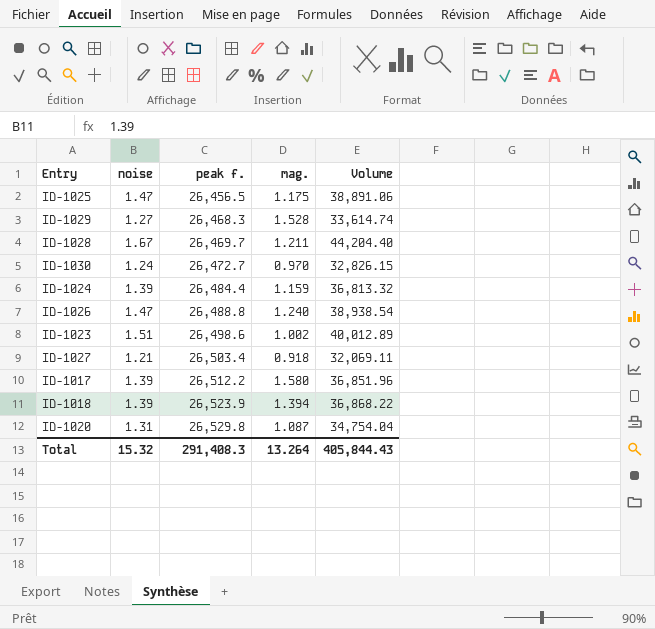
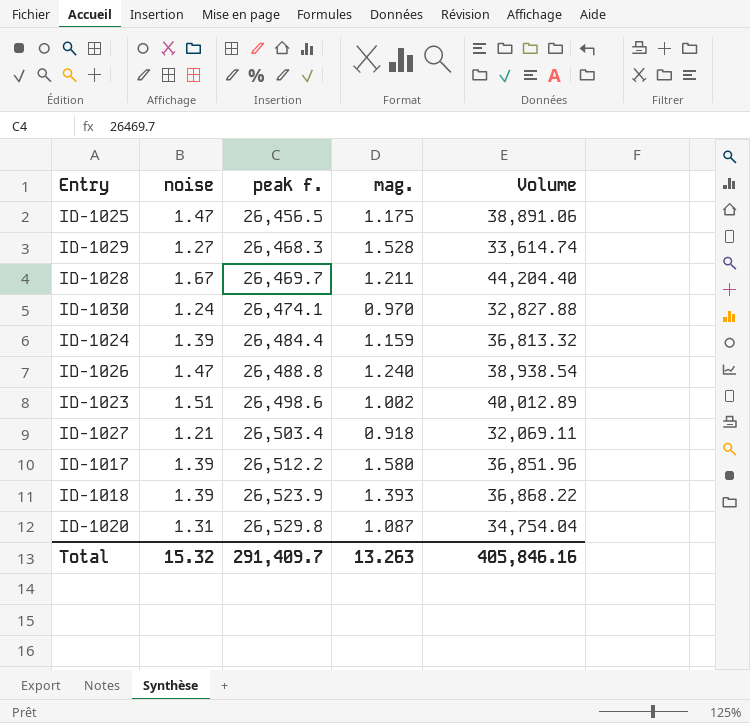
ID-1030 | peak f.: 26,472.7 -> 26,474.1
ID-1030 | Volume: 32,826.15 -> 32,827.88
ID-1018 | mag.: 1.394 -> 1.393
Total | peak f.: 291,408.3 -> 291,409.7
Total | mag.: 13.264 -> 13.263
Total | Volume: 405,844.43 -> 405,846.16

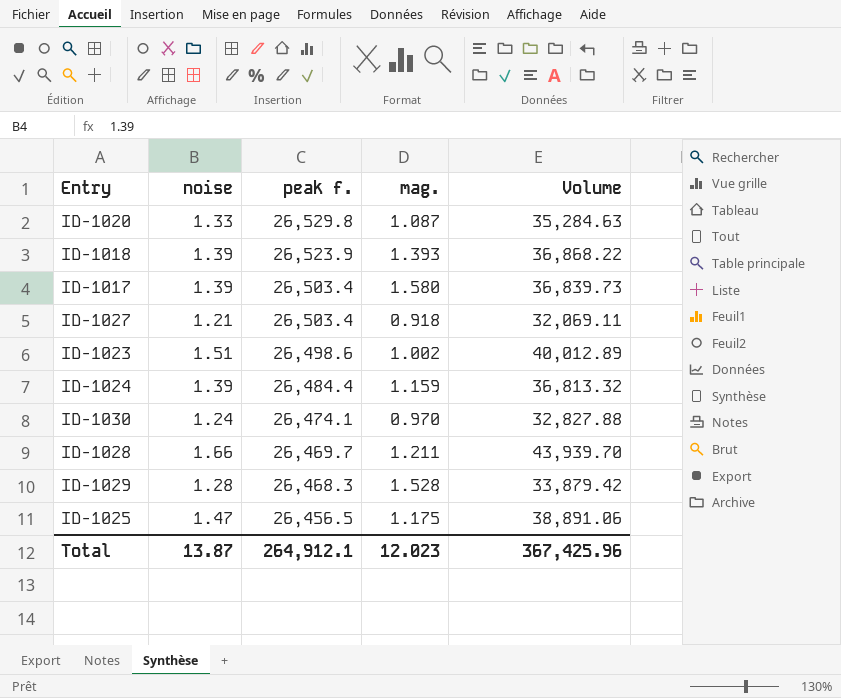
row order: peak f. ascending -> peak f. descending
row ID-1026: 1.47 | 26,488.8 | 1.240 | 38,938.54 -> none
ID-1020 | noise: 1.31 -> 1.33
ID-1020 | Volume: 34,754.04 -> 35,284.63
ID-1017 | peak f.: 26,512.2 -> 26,503.4
ID-1017 | Volume: 36,851.96 -> 36,839.73
ID-1028 | noise: 1.67 -> 1.66
ID-1028 | Volume: 44,204.40 -> 43,939.70
ID-1029 | noise: 1.27 -> 1.28
ID-1029 | Volume: 33,614.74 -> 33,879.42
Total | noise: 15.32 -> 13.87
Total | peak f.: 291,409.7 -> 264,912.1
Total | mag.: 13.263 -> 12.023
Total | Volume: 405,846.16 -> 367,425.96

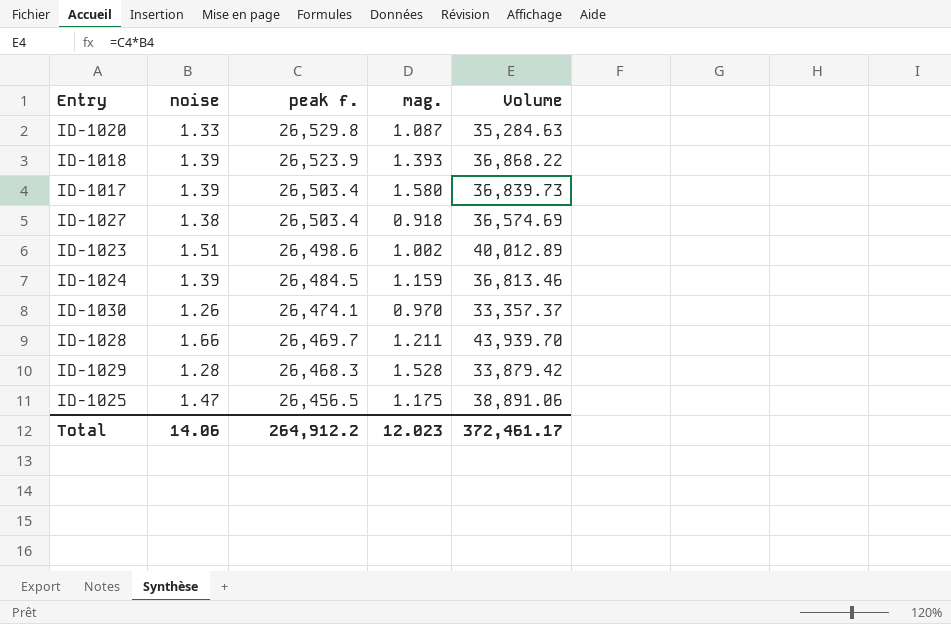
ID-1027 | noise: 1.21 -> 1.38
ID-1027 | Volume: 32,069.11 -> 36,574.69
ID-1024 | peak f.: 26,484.4 -> 26,484.5
ID-1024 | Volume: 36,813.32 -> 36,813.46
ID-1030 | noise: 1.24 -> 1.26
ID-1030 | Volume: 32,827.88 -> 33,357.37
Total | noise: 13.87 -> 14.06
Total | peak f.: 264,912.1 -> 264,912.2
Total | Volume: 367,425.96 -> 372,461.17

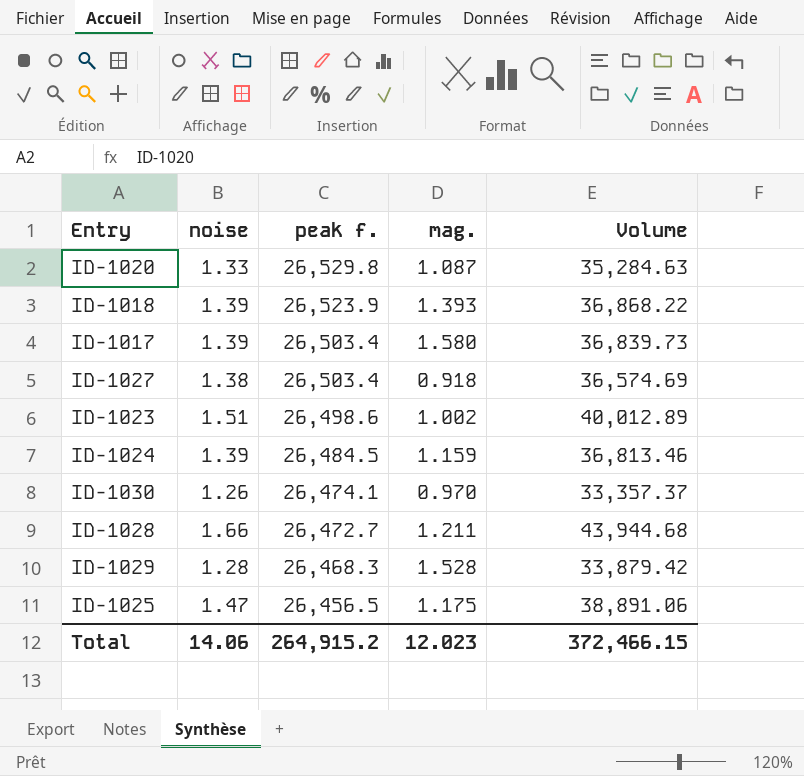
ID-1028 | peak f.: 26,469.7 -> 26,472.7
ID-1028 | Volume: 43,939.70 -> 43,944.68
Total | peak f.: 264,912.2 -> 264,915.2
Total | Volume: 372,461.17 -> 372,466.15

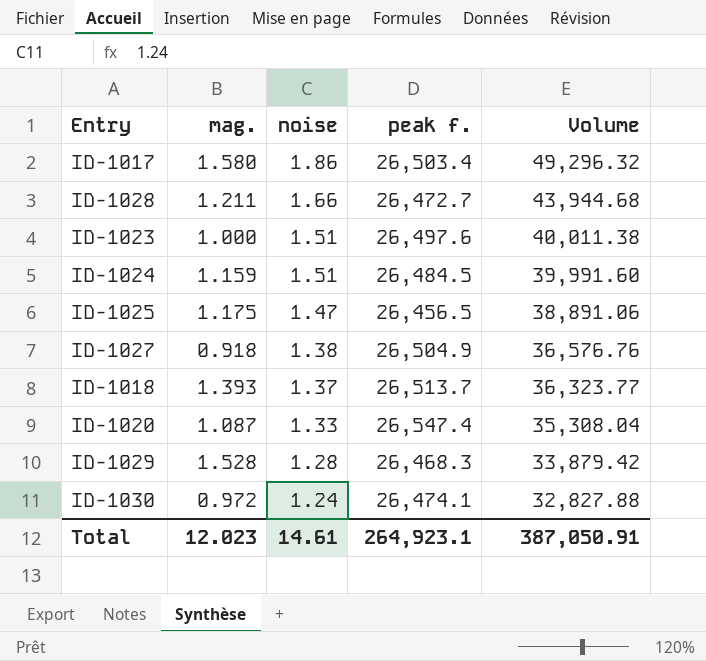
row order: peak f. descending -> noise descending
column mag. | position: 4 -> 2
ID-1017 | noise: 1.39 -> 1.86
ID-1017 | Volume: 36,839.73 -> 49,296.32
ID-1023 | mag.: 1.002 -> 1.000
ID-1023 | peak f.: 26,498.6 -> 26,497.6
ID-1023 | Volume: 40,012.89 -> 40,011.38
ID-1024 | noise: 1.39 -> 1.51
ID-1024 | Volume: 36,813.46 -> 39,991.60
ID-1027 | peak f.: 26,503.4 -> 26,504.9
ID-1027 | Volume: 36,574.69 -> 36,576.76
ID-1018 | noise: 1.39 -> 1.37
ID-1018 | peak f.: 26,523.9 -> 26,513.7
ID-1018 | Volume: 36,868.22 -> 36,323.77
ID-1020 | peak f.: 26,529.8 -> 26,547.4
ID-1020 | Volume: 35,284.63 -> 35,308.04
ID-1030 | mag.: 0.970 -> 0.972
ID-1030 | noise: 1.26 -> 1.24
ID-1030 | Volume: 33,357.37 -> 32,827.88
Total | noise: 14.06 -> 14.61
Total | peak f.: 264,915.2 -> 264,923.1
Total | Volume: 372,466.15 -> 387,050.91

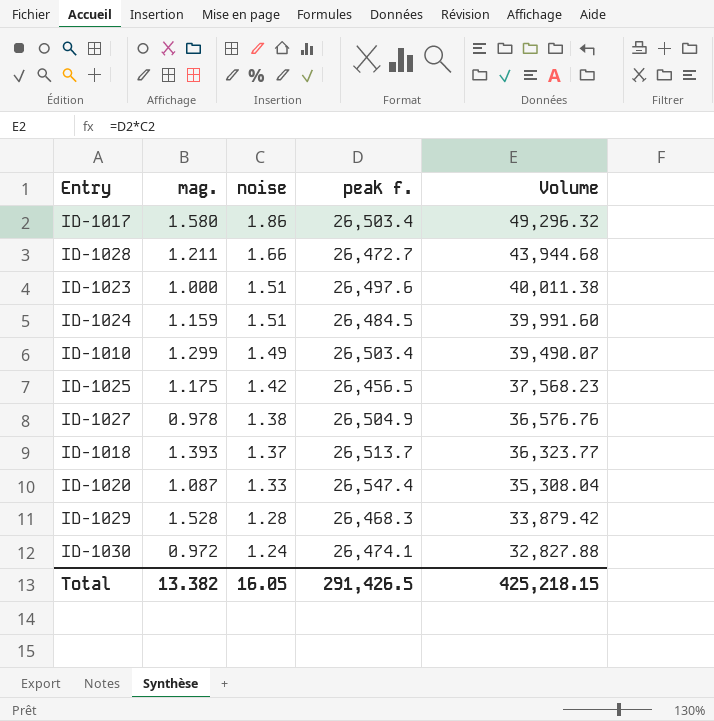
row ID-1010: none -> 1.299 | 1.49 | 26,503.4 | 39,490.07
ID-1025 | noise: 1.47 -> 1.42
ID-1025 | Volume: 38,891.06 -> 37,568.23
ID-1027 | mag.: 0.918 -> 0.978
Total | mag.: 12.023 -> 13.382
Total | noise: 14.61 -> 16.05
Total | peak f.: 264,923.1 -> 291,426.5
Total | Volume: 387,050.91 -> 425,218.15

